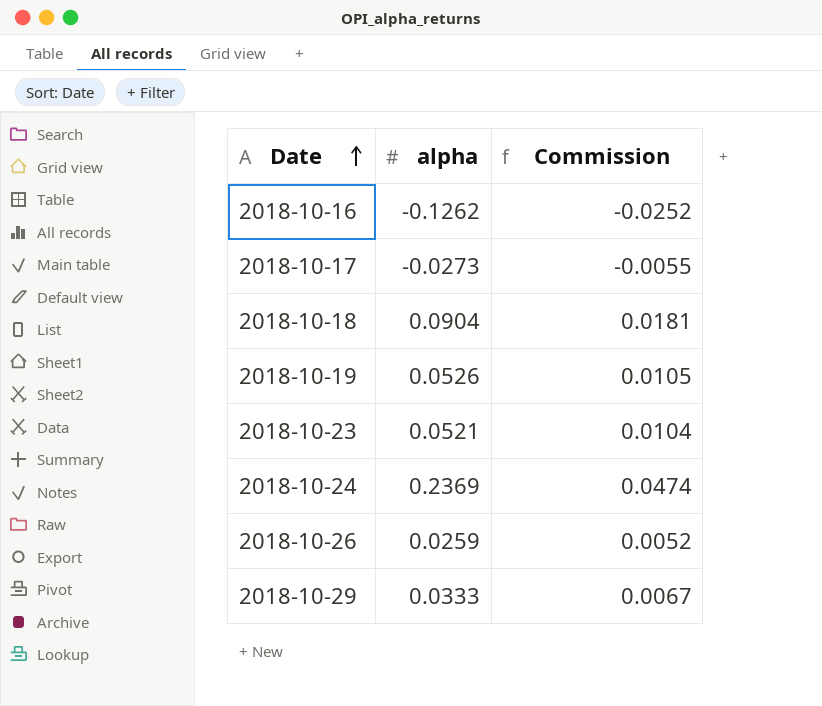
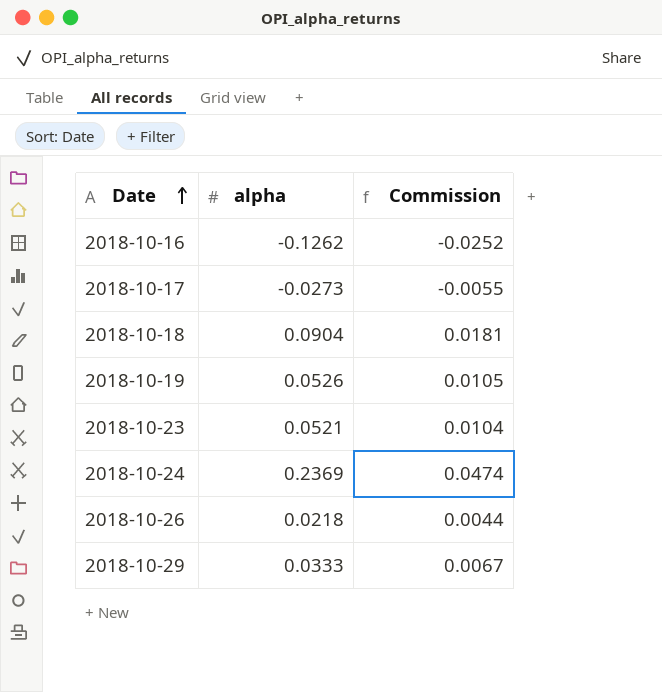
2018-10-26 | alpha: 0.0259 -> 0.0218
2018-10-26 | Commission: 0.0052 -> 0.0044

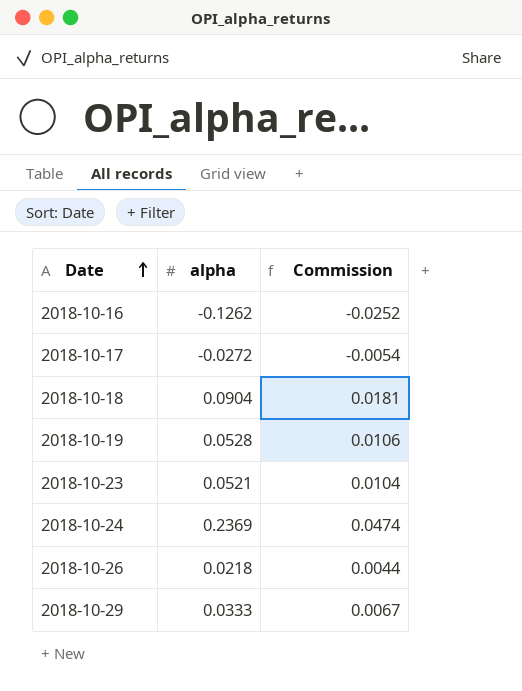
2018-10-17 | alpha: -0.0273 -> -0.0272
2018-10-17 | Commission: -0.0055 -> -0.0054
2018-10-19 | alpha: 0.0526 -> 0.0528
2018-10-19 | Commission: 0.0105 -> 0.0106

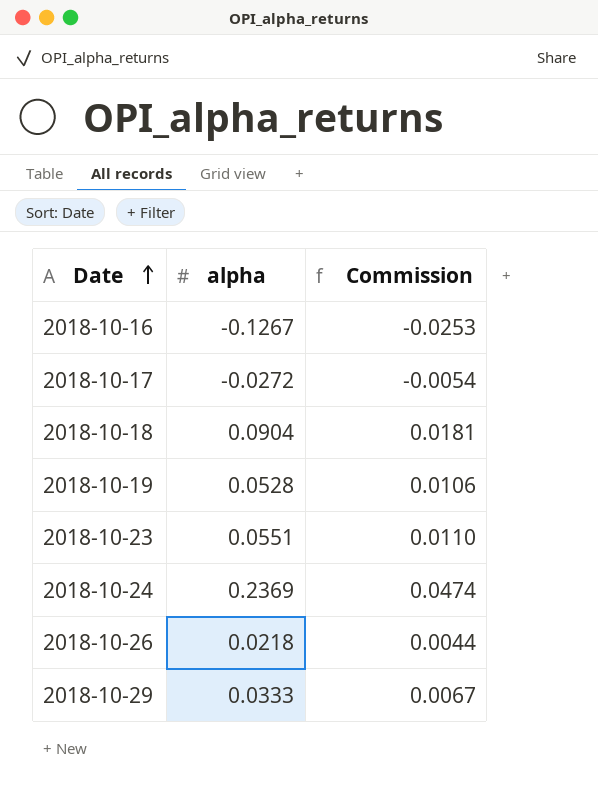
2018-10-16 | alpha: -0.1262 -> -0.1267
2018-10-16 | Commission: -0.0252 -> -0.0253
2018-10-23 | alpha: 0.0521 -> 0.0551
2018-10-23 | Commission: 0.0104 -> 0.0110

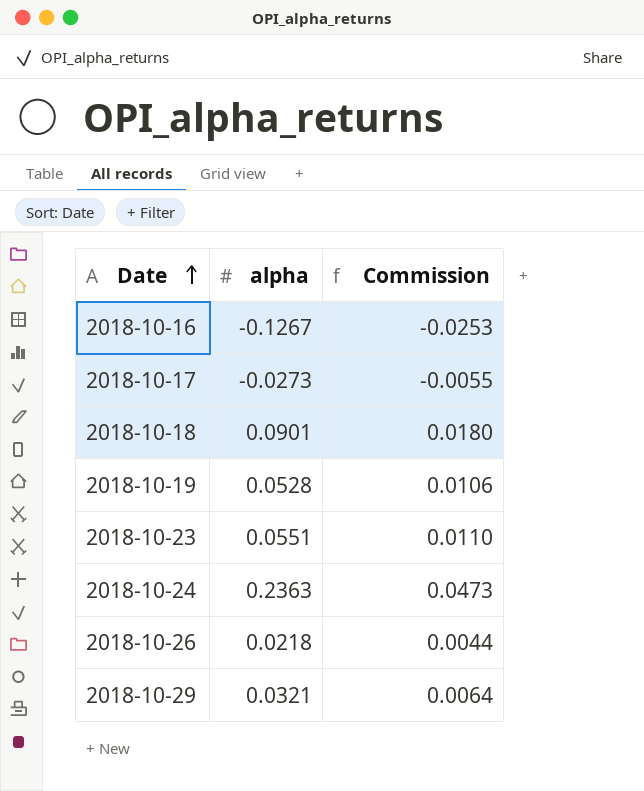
2018-10-17 | alpha: -0.0272 -> -0.0273
2018-10-17 | Commission: -0.0054 -> -0.0055
2018-10-18 | alpha: 0.0904 -> 0.0901
2018-10-18 | Commission: 0.0181 -> 0.0180
2018-10-24 | alpha: 0.2369 -> 0.2363
2018-10-24 | Commission: 0.0474 -> 0.0473
2018-10-29 | alpha: 0.0333 -> 0.0321
2018-10-29 | Commission: 0.0067 -> 0.0064

